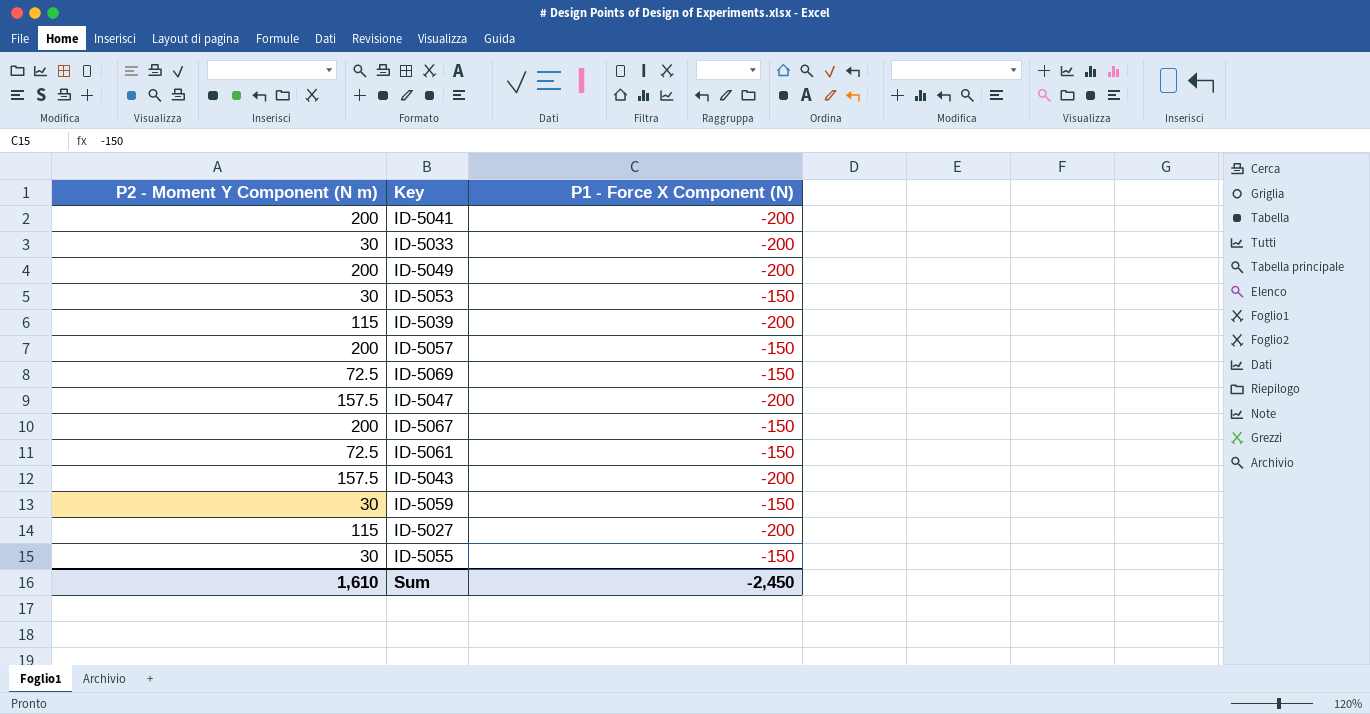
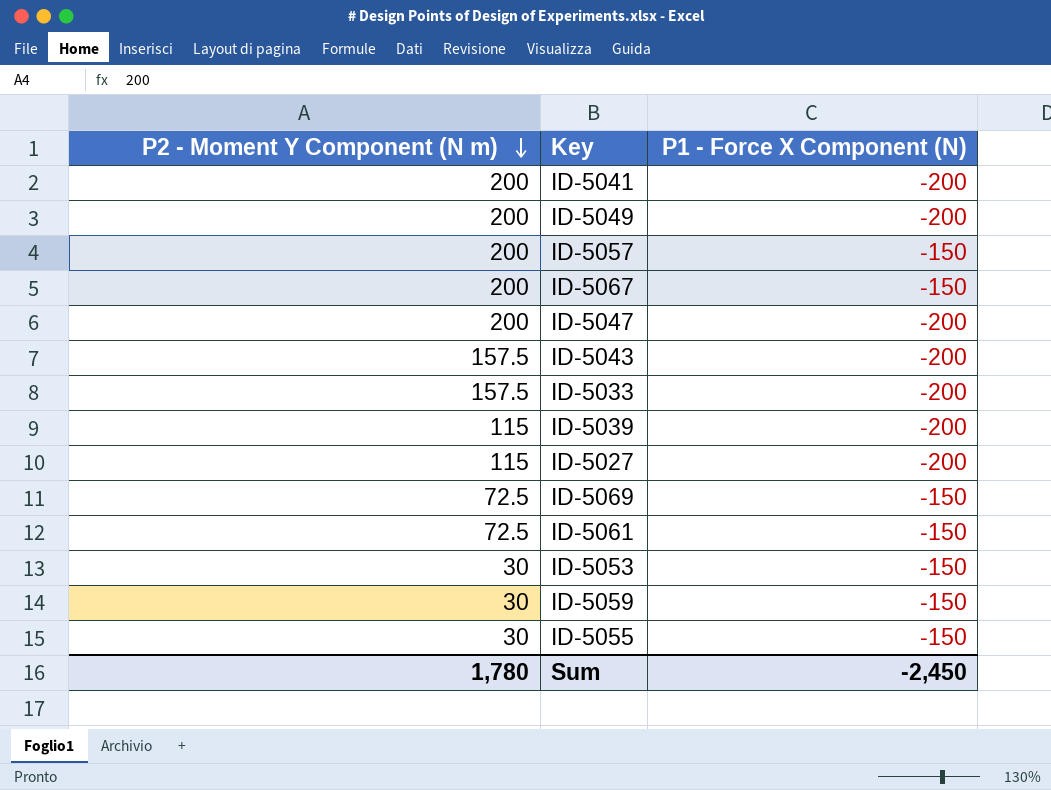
row order: none -> P2 - Moment Y Component (N m) descending
ID-5047 | P2 - Moment Y Component (N m): 157.5 -> 200
ID-5033 | P2 - Moment Y Component (N m): 30 -> 157.5
Sum | P2 - Moment Y Component (N m): 1,610 -> 1,780

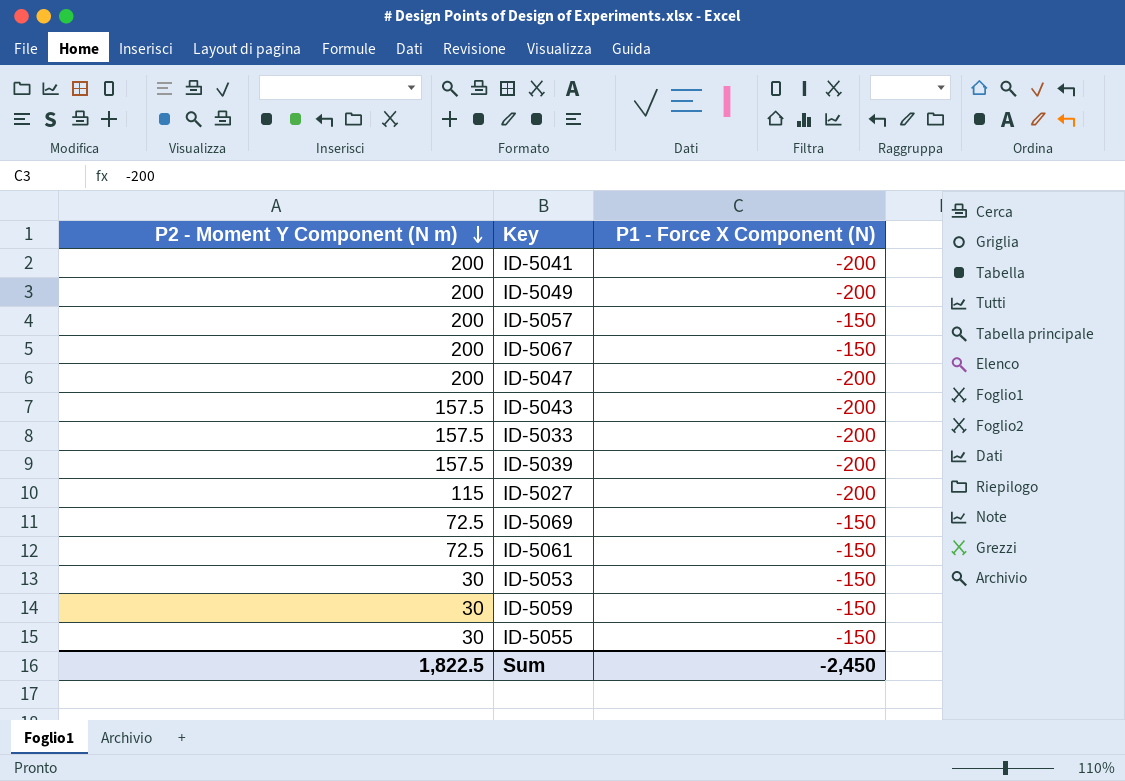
ID-5039 | P2 - Moment Y Component (N m): 115 -> 157.5
Sum | P2 - Moment Y Component (N m): 1,780 -> 1,822.5

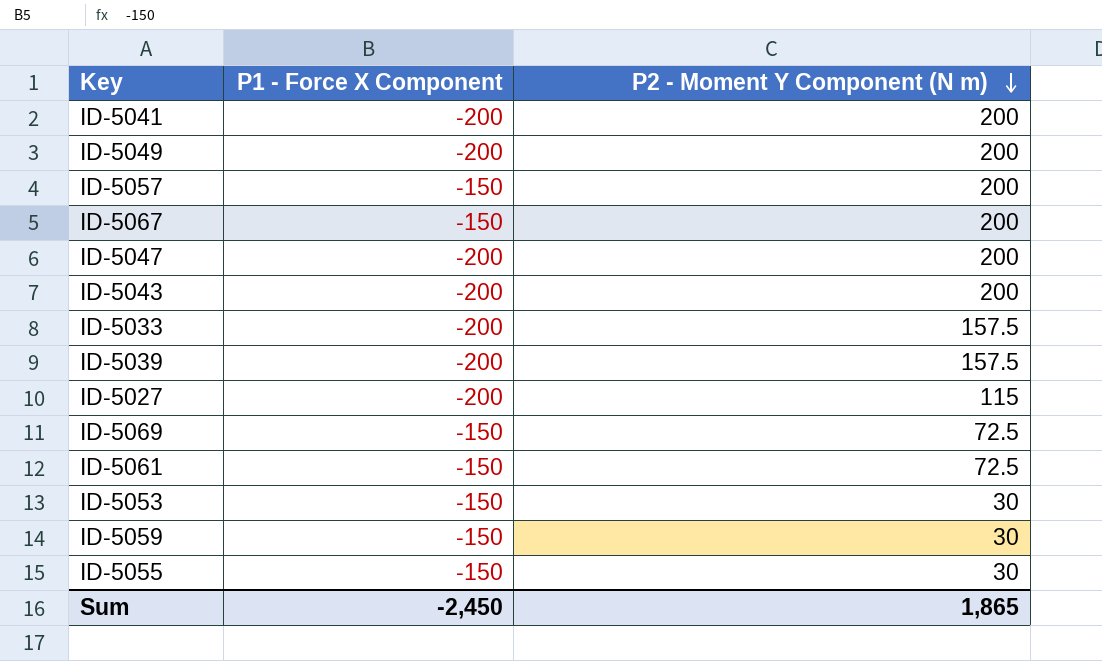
column name: P1 - Force X Component (N) -> P1 - Force X Component
column P2 - Moment Y Component (N m) | position: 1 -> 3
ID-5043 | P2 - Moment Y Component (N m): 157.5 -> 200
Sum | P2 - Moment Y Component (N m): 1,822.5 -> 1,865

